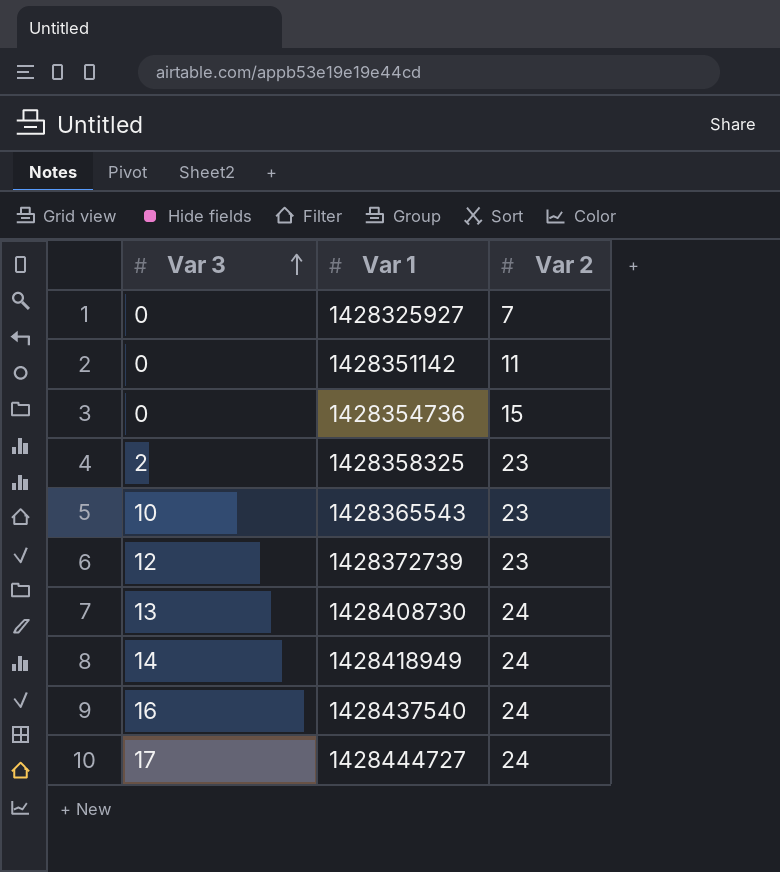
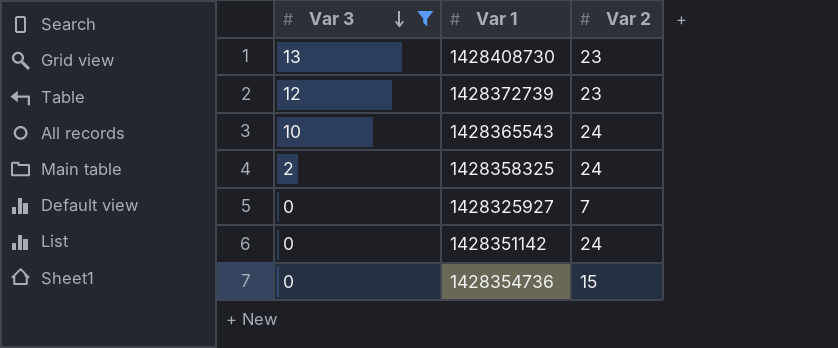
filter: none -> Var 3 <= 13
row order: Var 3 ascending -> Var 3 descending
1428408730 | Var 2: 24 -> 23
1428365543 | Var 2: 23 -> 24
1428358325 | Var 2: 23 -> 24
1428351142 | Var 2: 11 -> 24

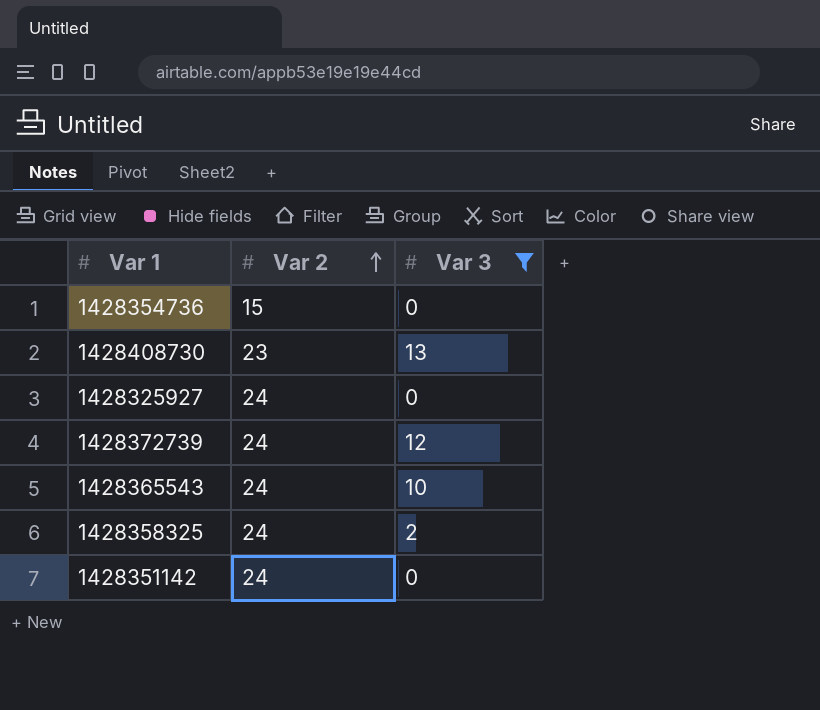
row order: Var 3 descending -> Var 2 ascending
column Var 3 | position: 1 -> 3
1428325927 | Var 2: 7 -> 24
1428372739 | Var 2: 23 -> 24

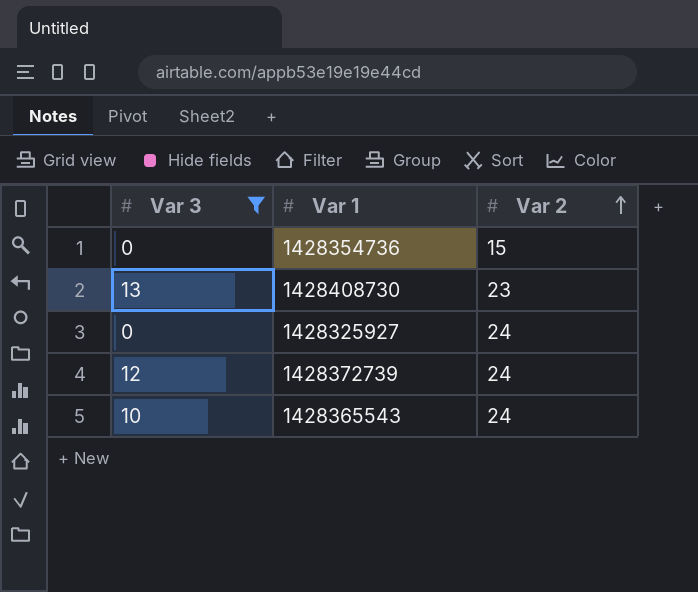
column Var 3 | position: 3 -> 1
row 1428358325: 24 | 2 -> none
row 1428351142: 24 | 0 -> none

